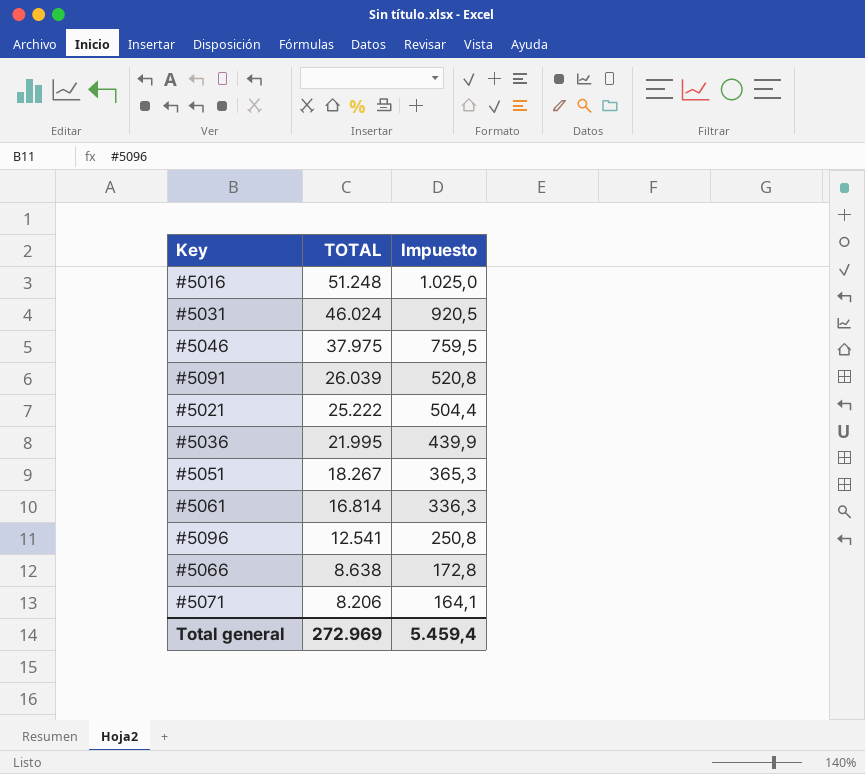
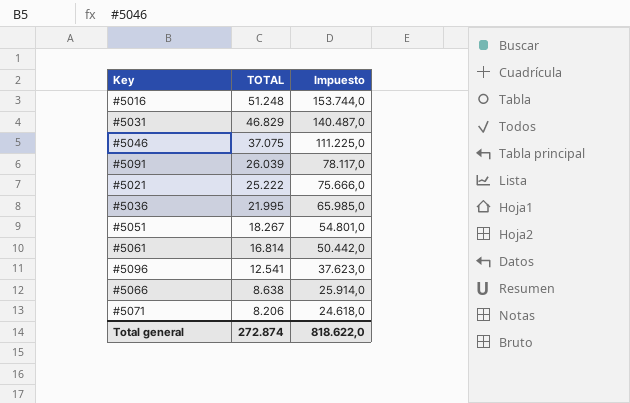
column Impuesto | formula: [TOTAL] * 0,02 -> [TOTAL] * 3
#5031 | TOTAL: 46.024 -> 46.829
#5046 | TOTAL: 37.975 -> 37.075
Total general | TOTAL: 272.969 -> 272.874
Total general | Impuesto: 5.459,4 -> 818.622,0

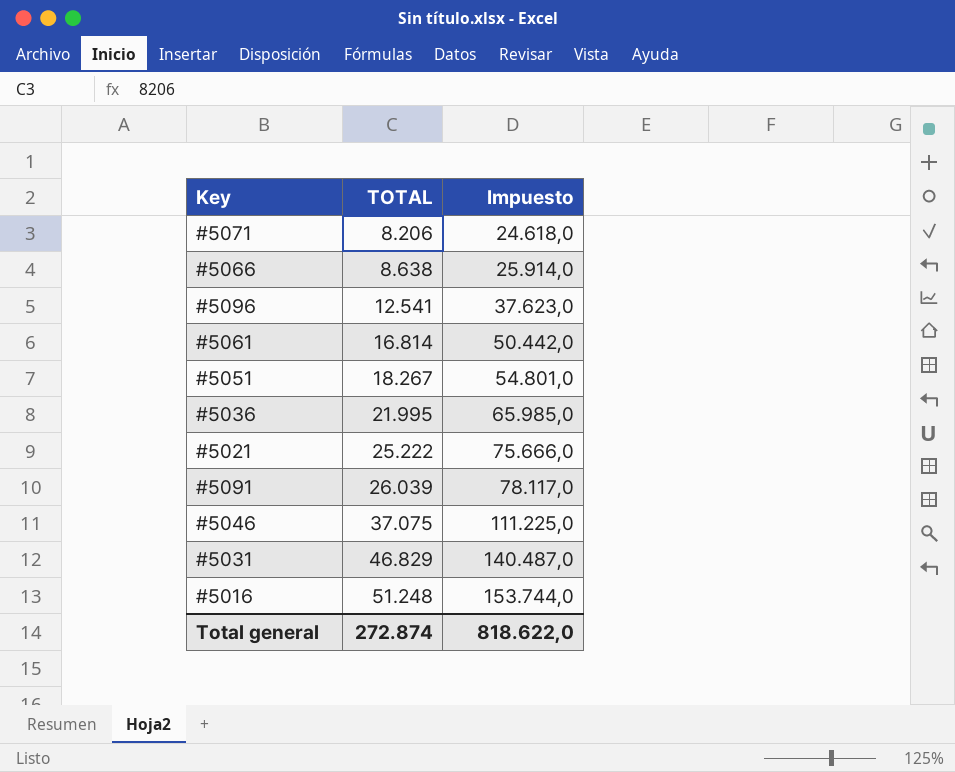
row order: TOTAL descending -> TOTAL ascending

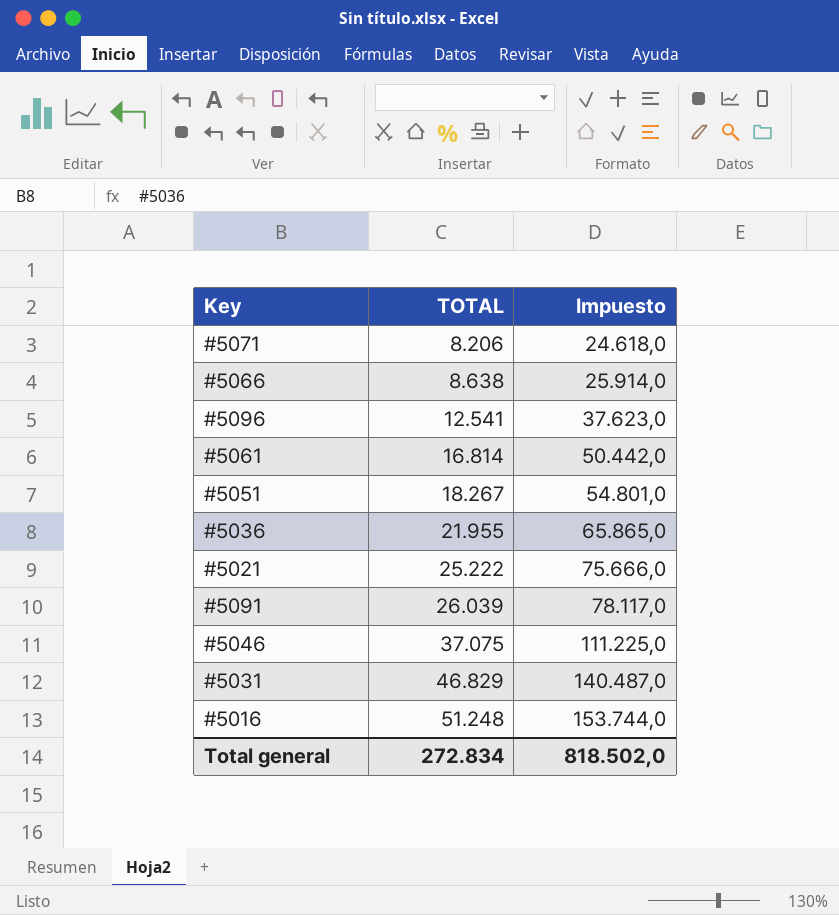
#5036 | TOTAL: 21.995 -> 21.955
#5036 | Impuesto: 65.985,0 -> 65.865,0
Total general | TOTAL: 272.874 -> 272.834
Total general | Impuesto: 818.622,0 -> 818.502,0

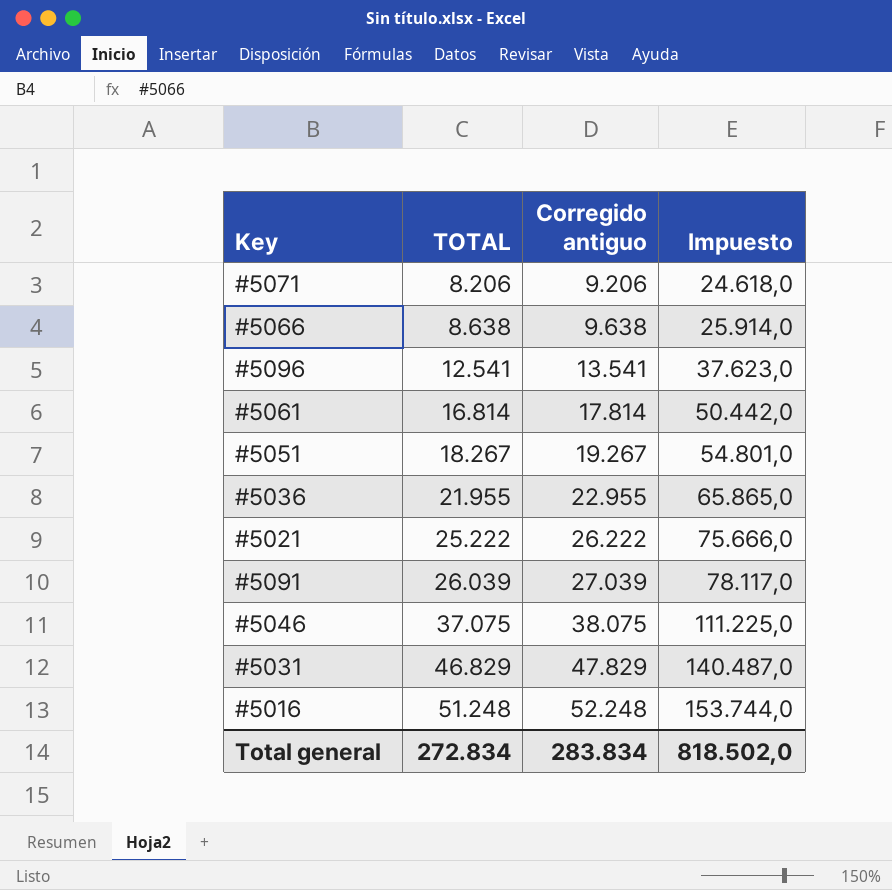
column Corregido antiguo | formula: none -> [TOTAL] + 1000

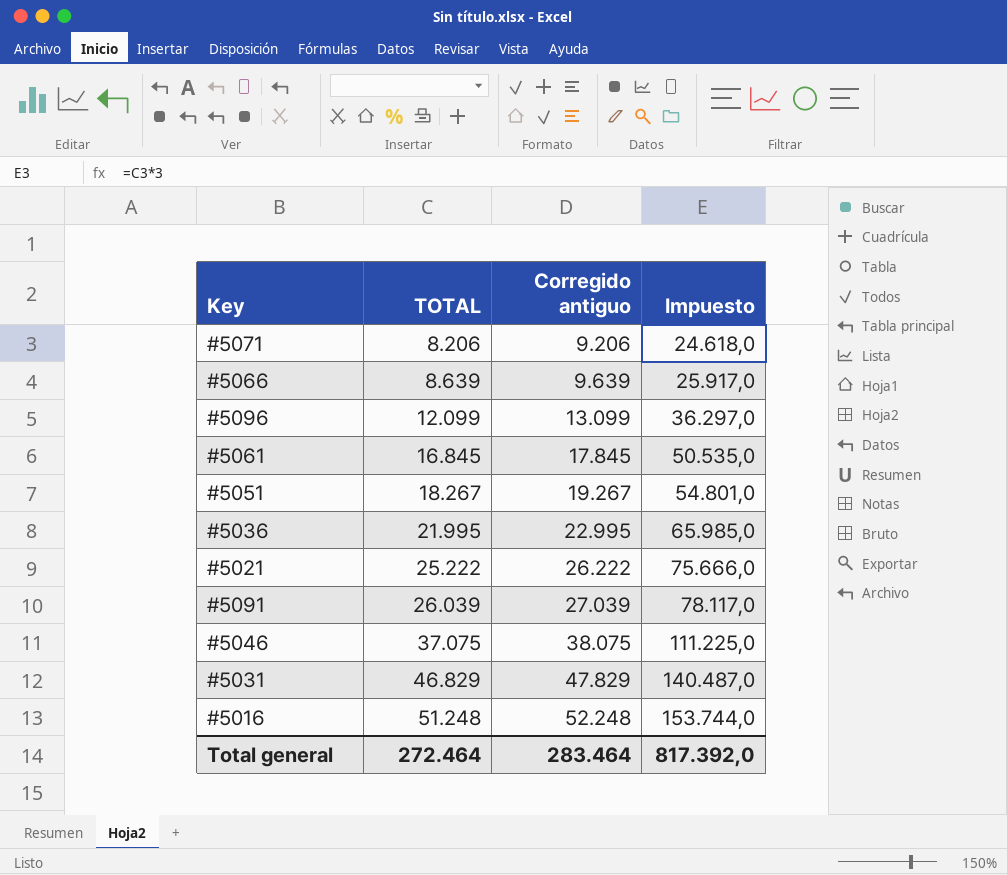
#5066 | TOTAL: 8.638 -> 8.639
#5066 | Corregido antiguo: 9.638 -> 9.639
#5066 | Impuesto: 25.914,0 -> 25.917,0
#5096 | TOTAL: 12.541 -> 12.099
#5096 | Corregido antiguo: 13.541 -> 13.099
#5096 | Impuesto: 37.623,0 -> 36.297,0
#5061 | TOTAL: 16.814 -> 16.845
#5061 | Corregido antiguo: 17.814 -> 17.845
#5061 | Impuesto: 50.442,0 -> 50.535,0
#5036 | TOTAL: 21.955 -> 21.995
#5036 | Corregido antiguo: 22.955 -> 22.995
#5036 | Impuesto: 65.865,0 -> 65.985,0
Total general | TOTAL: 272.834 -> 272.464
Total general | Corregido antiguo: 283.834 -> 283.464
Total general | Impuesto: 818.502,0 -> 817.392,0

